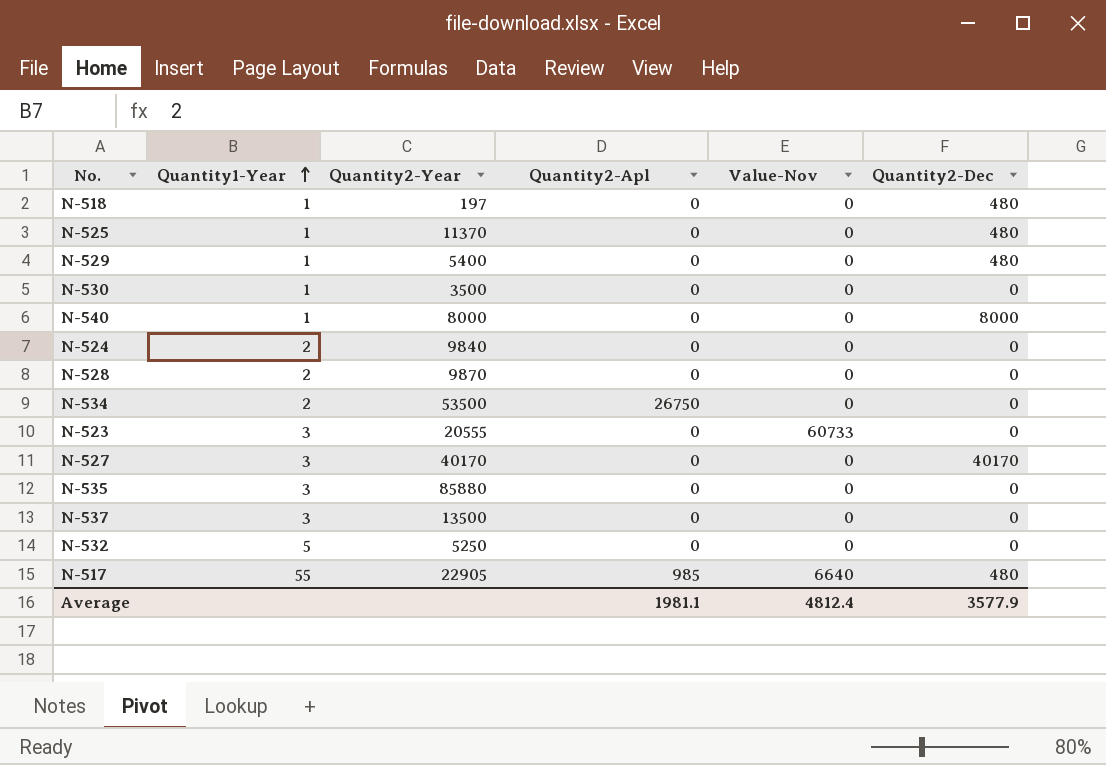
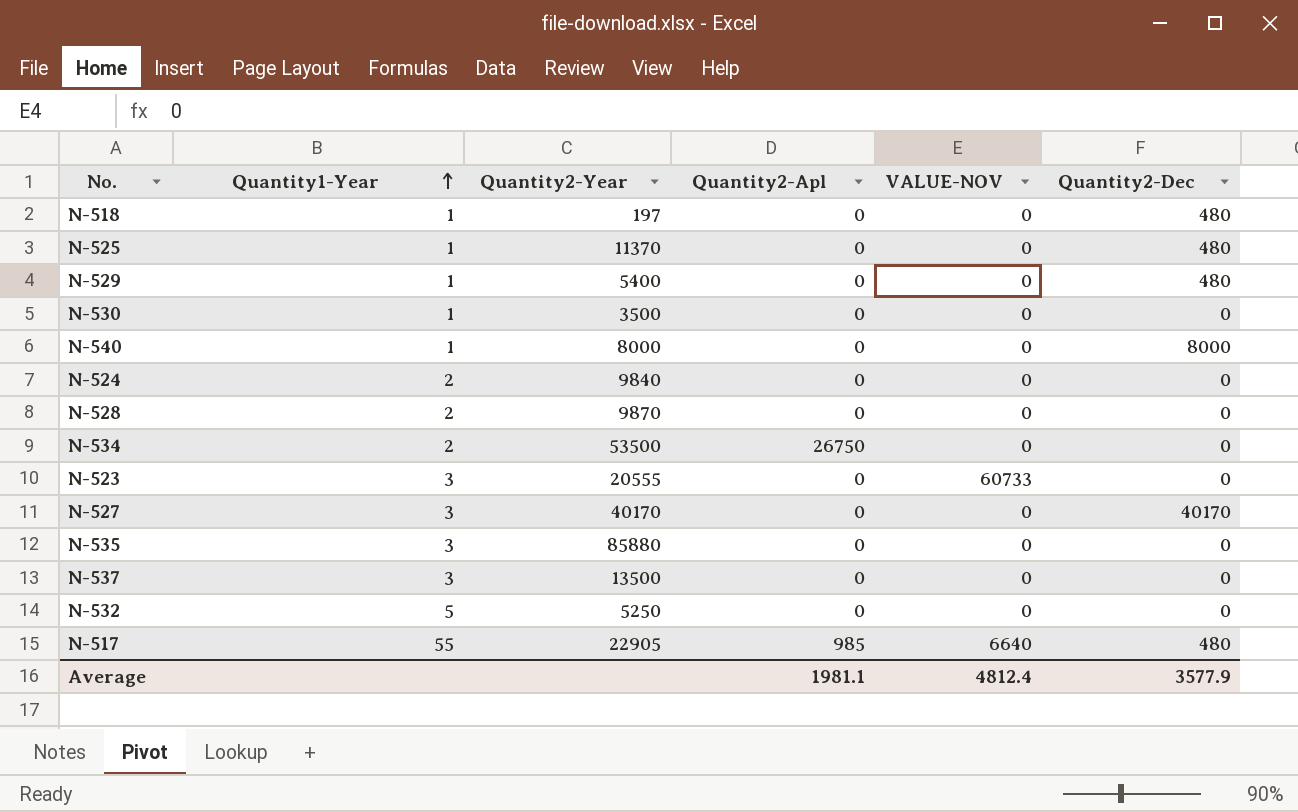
column name: Value-Nov -> VALUE-NOV

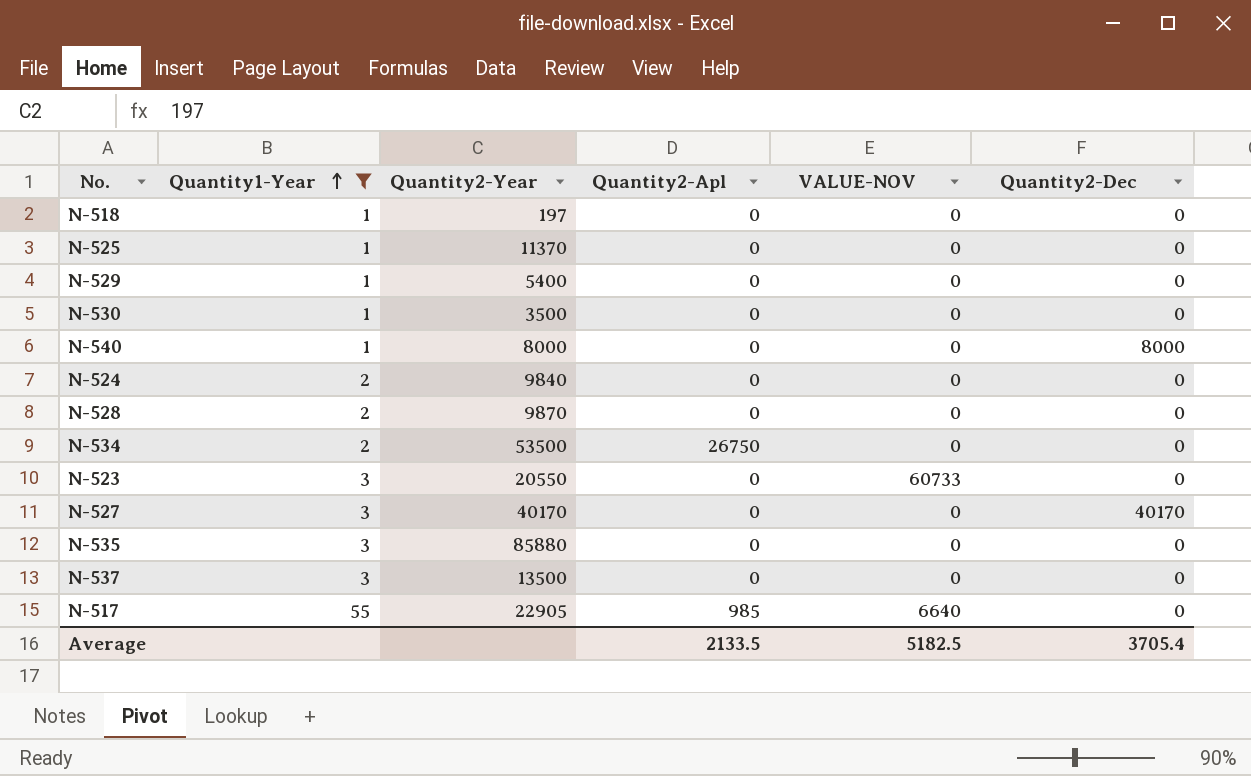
filter: none -> Quantity1-Year != 5
N-518 | Quantity2-Dec: 480 -> 0
N-525 | Quantity2-Dec: 480 -> 0
N-529 | Quantity2-Dec: 480 -> 0
N-523 | Quantity2-Year: 20555 -> 20550
N-517 | Quantity2-Dec: 480 -> 0
Average | Quantity2-Apl: 1981.1 -> 2133.5
Average | VALUE-NOV: 4812.4 -> 5182.5
Average | Quantity2-Dec: 3577.9 -> 3705.4

